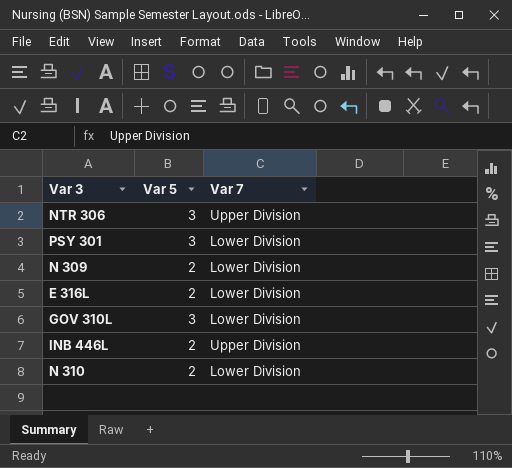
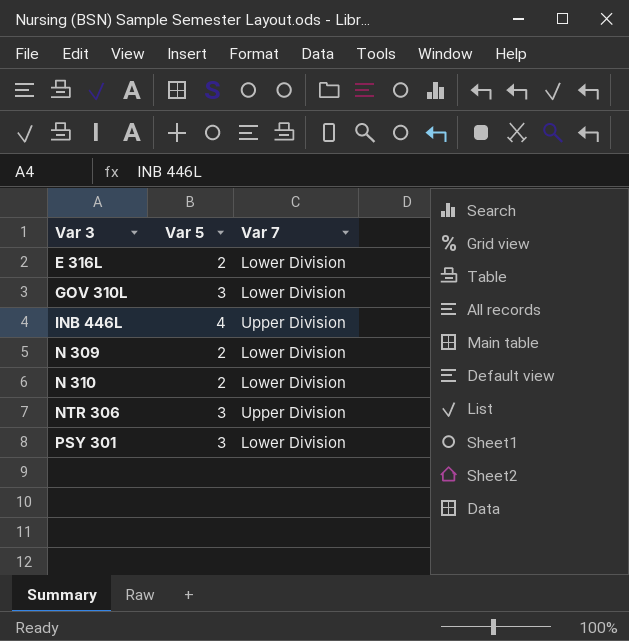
row order: none -> Var 3 ascending
INB 446L | Var 5: 2 -> 4

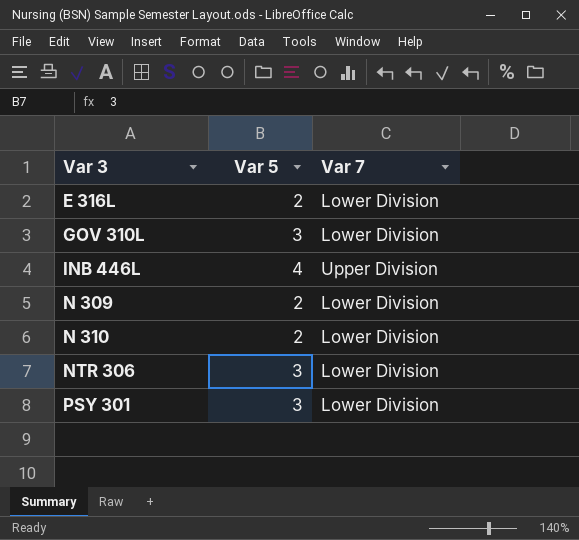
NTR 306 | Var 7: Upper Division -> Lower Division

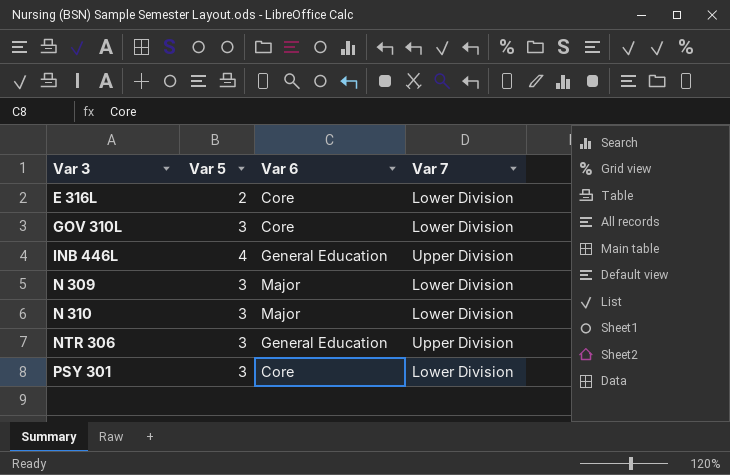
column Var 6 | position: none -> 3
N 309 | Var 5: 2 -> 3
N 310 | Var 5: 2 -> 3
NTR 306 | Var 7: Lower Division -> Upper Division

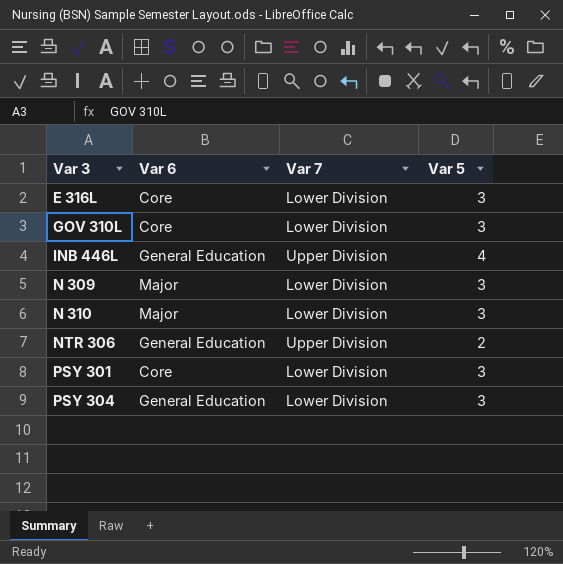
column Var 5 | position: 2 -> 4
E 316L | Var 5: 2 -> 3
NTR 306 | Var 5: 3 -> 2
row PSY 304: none -> General Education | Lower Division | 3

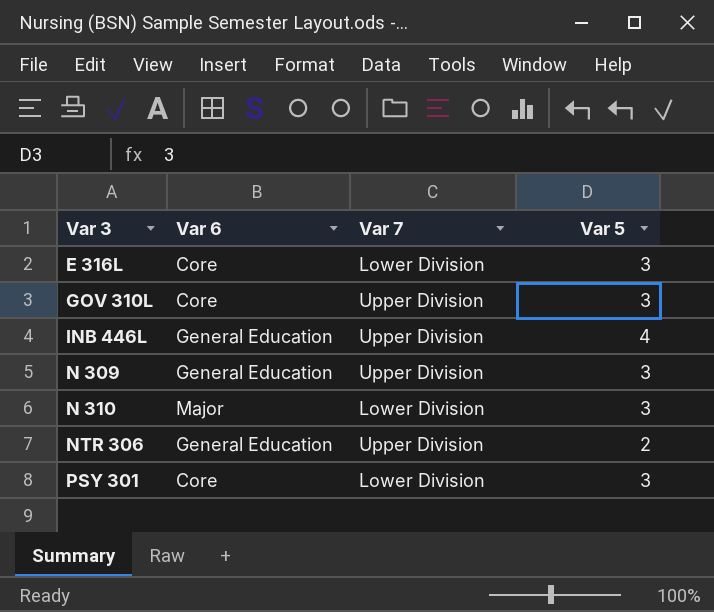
row PSY 304: General Education | Lower Division | 3 -> none
GOV 310L | Var 7: Lower Division -> Upper Division
N 309 | Var 6: Major -> General Education
N 309 | Var 7: Lower Division -> Upper Division

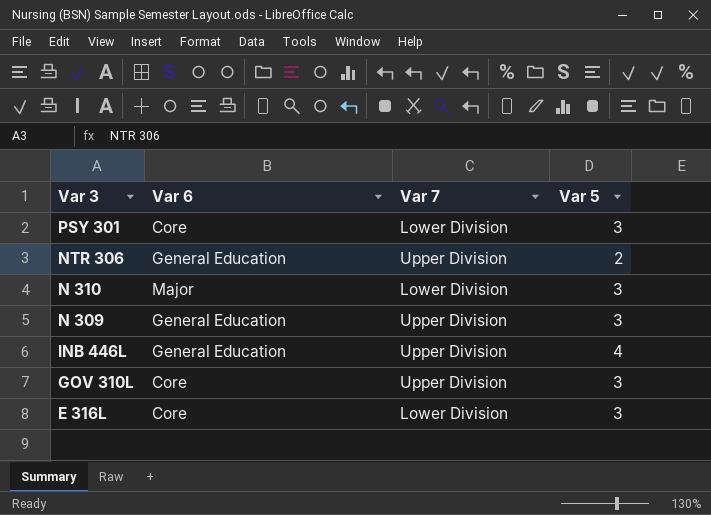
row order: Var 3 ascending -> Var 3 descending

